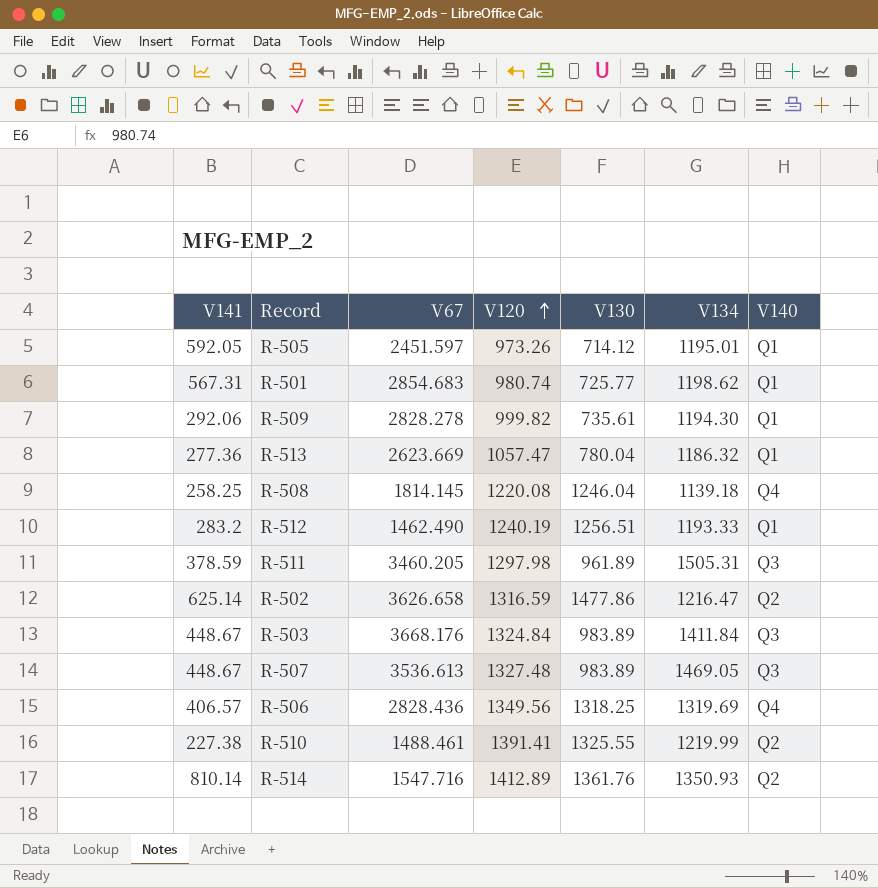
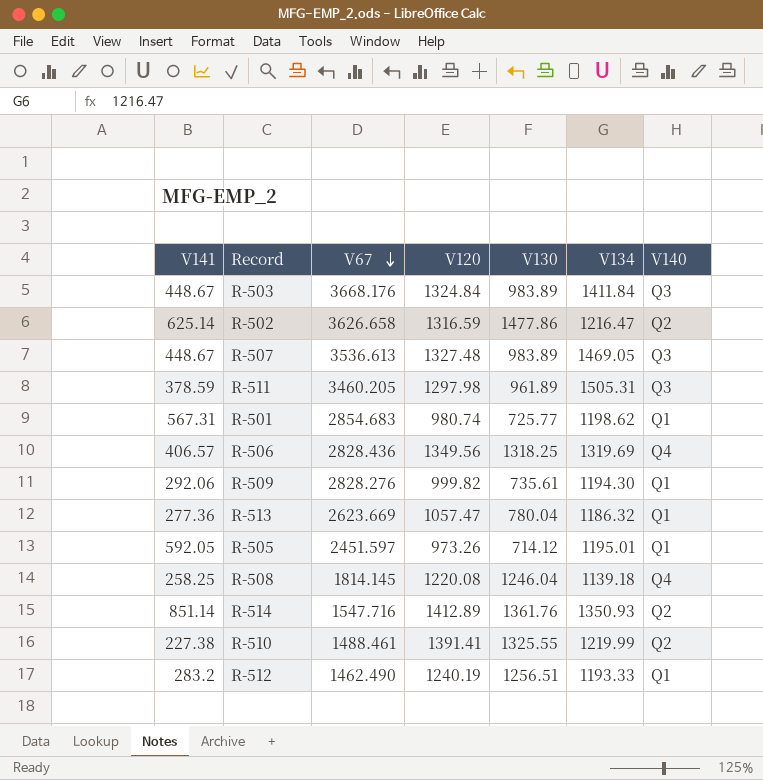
row order: V120 ascending -> V67 descending
R-509 | V67: 2828.278 -> 2828.276
R-514 | V141: 810.14 -> 851.14

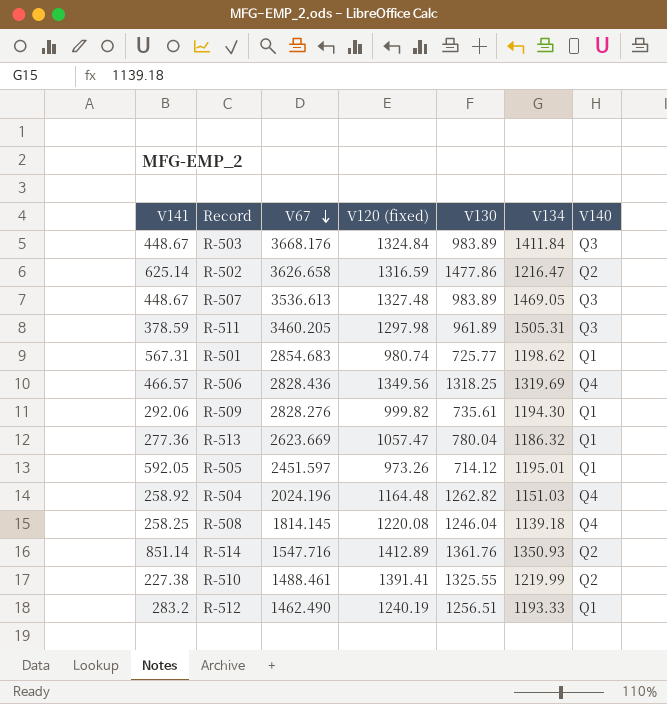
column name: V120 -> V120 (fixed)
R-506 | V141: 406.57 -> 466.57
row R-504: none -> 258.92 | 2024.196 | 1164.48 | 1262.82 | 1151.03 | Q4

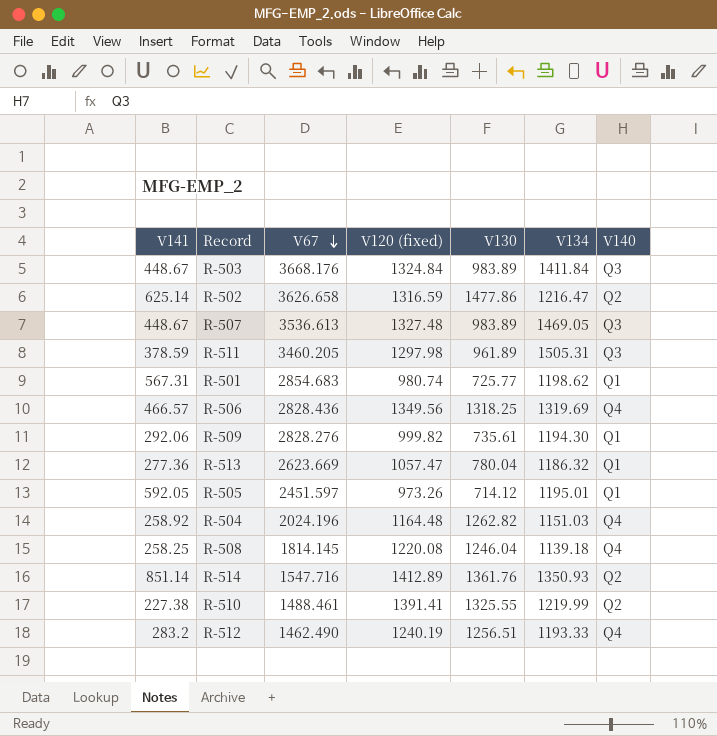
R-512 | V140: Q1 -> Q4

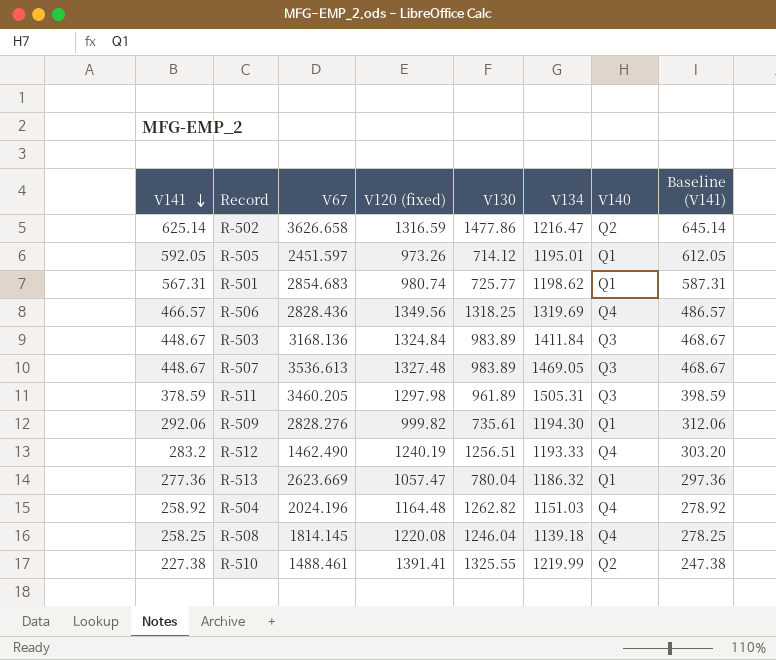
row order: V67 descending -> V141 descending
column Baseline (V141) | formula: none -> [V141] + 20
row R-514: 851.14 | 1547.716 | 1412.89 | 1361.76 | 1350.93 | Q2 -> none
R-503 | V67: 3668.176 -> 3168.136

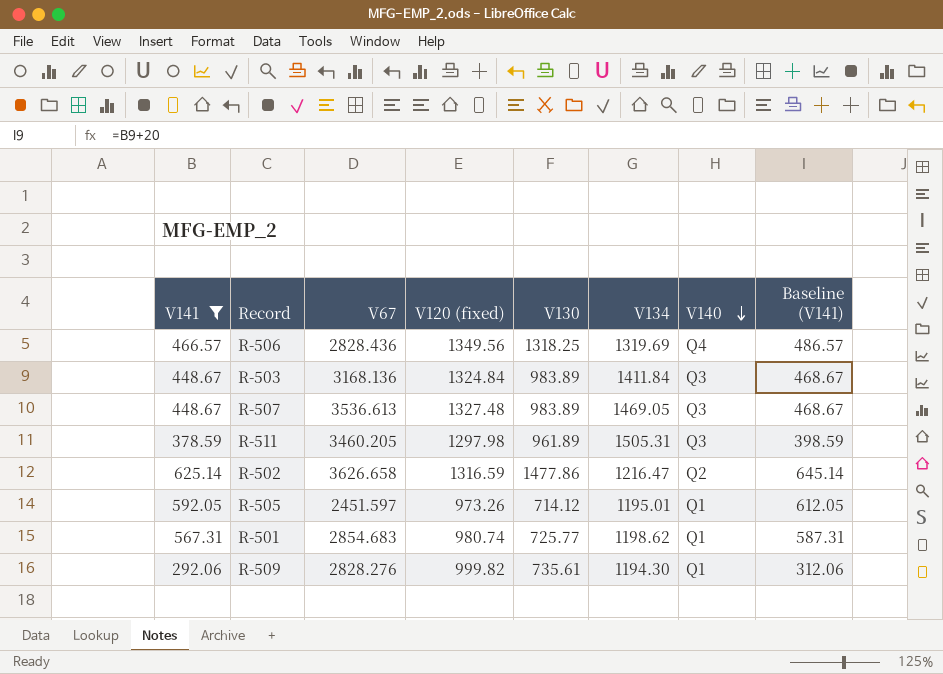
filter: none -> V141 >= 292.06
row order: V141 descending -> V140 descending

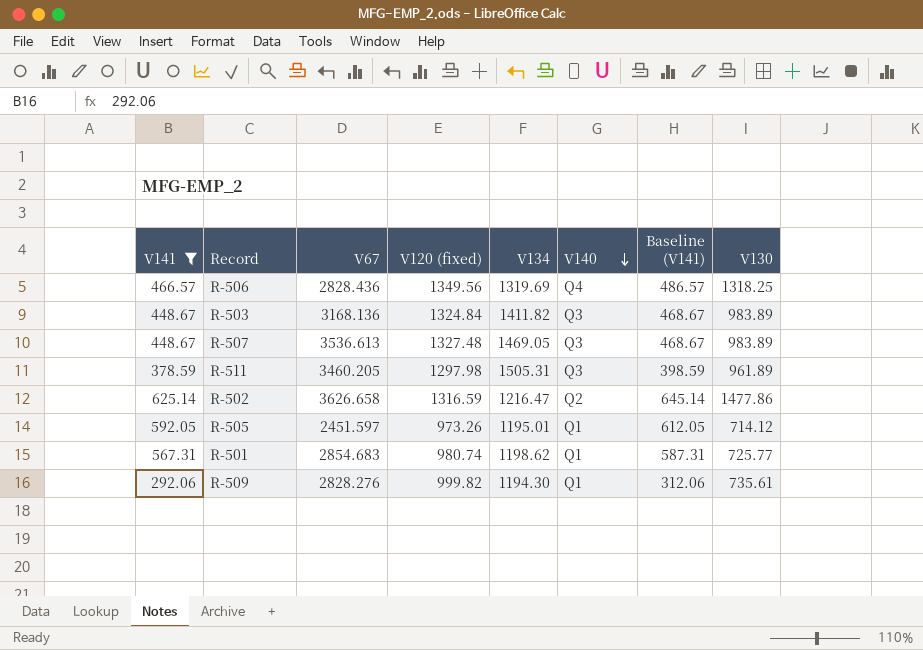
column V130 | position: 5 -> 8
R-503 | V134: 1411.84 -> 1411.82

